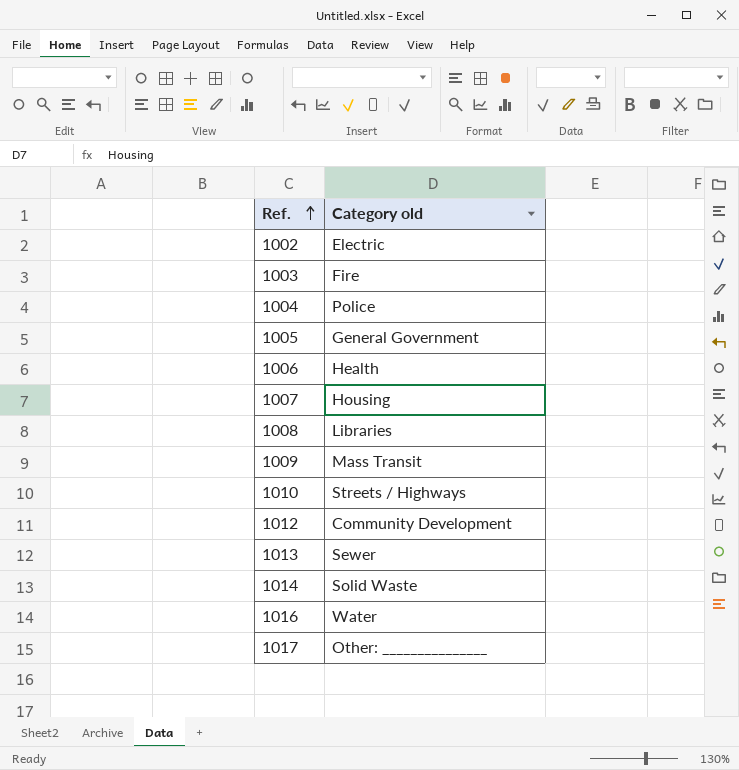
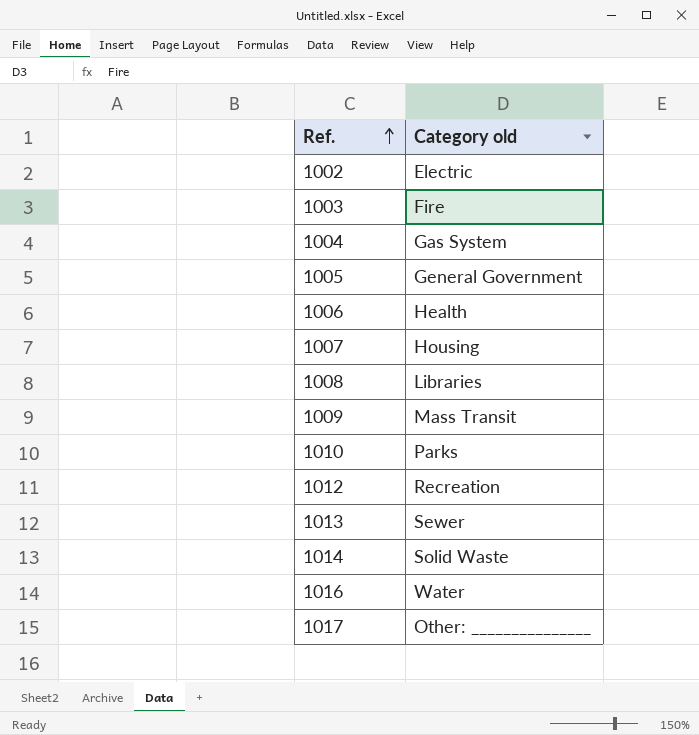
1004 | Category old: Police -> Gas System
1010 | Category old: Streets / Highways -> Parks
1012 | Category old: Community Development -> Recreation

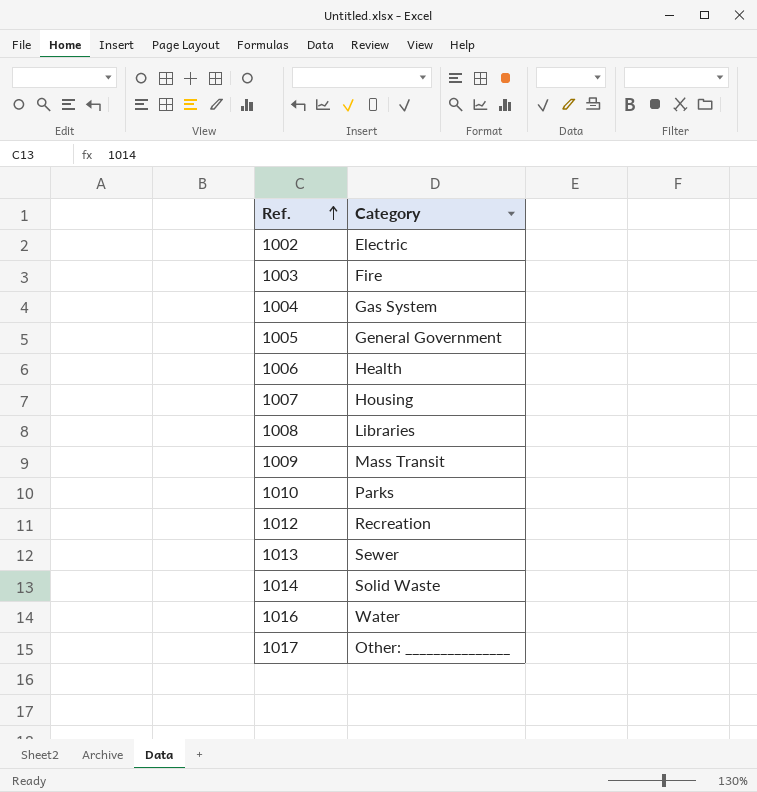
column name: Category old -> Category

